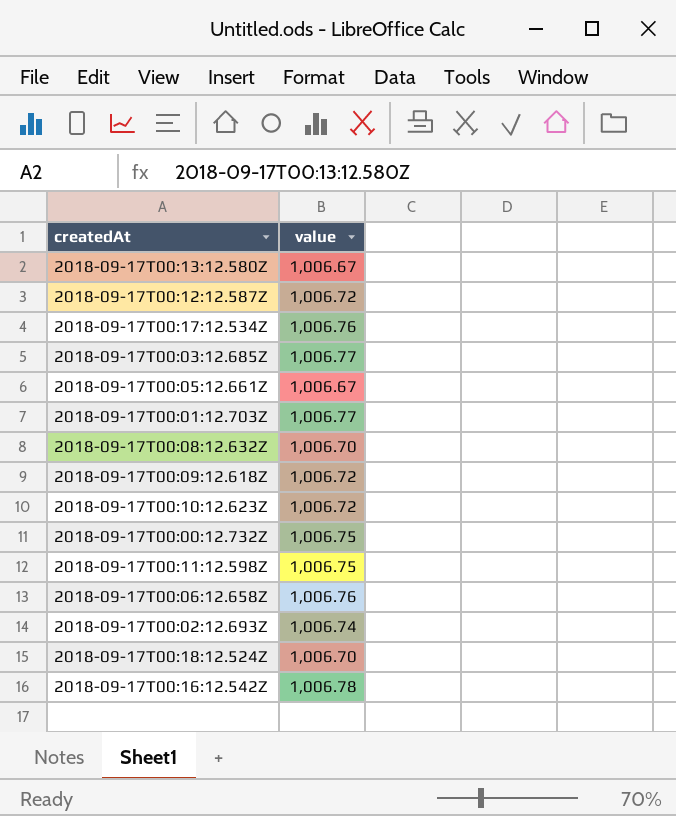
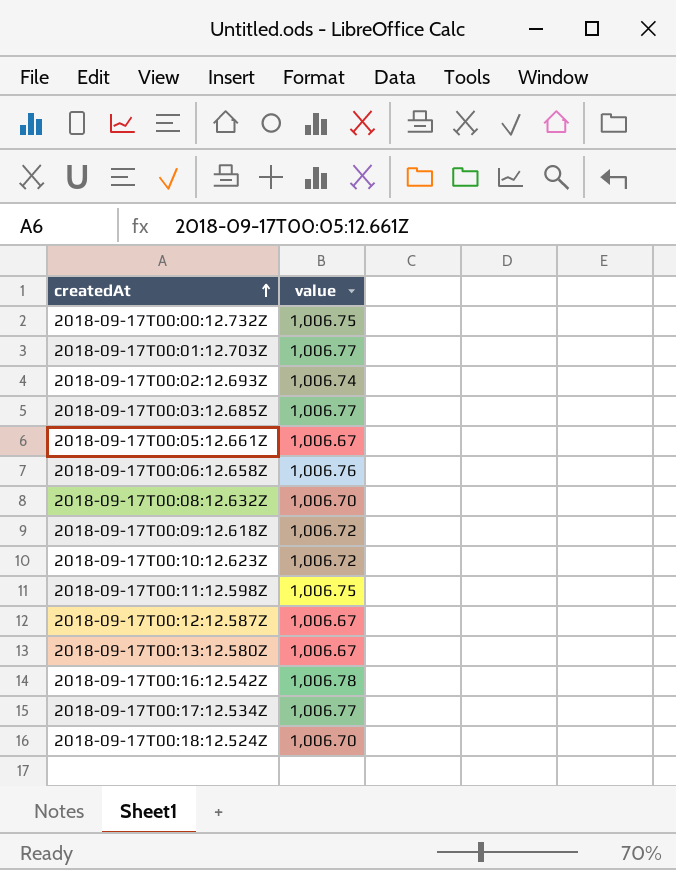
row order: none -> createdAt ascending
2018-09-17T00:12:12.587Z | value: 1,006.72 -> 1,006.67
2018-09-17T00:17:12.534Z | value: 1,006.76 -> 1,006.77

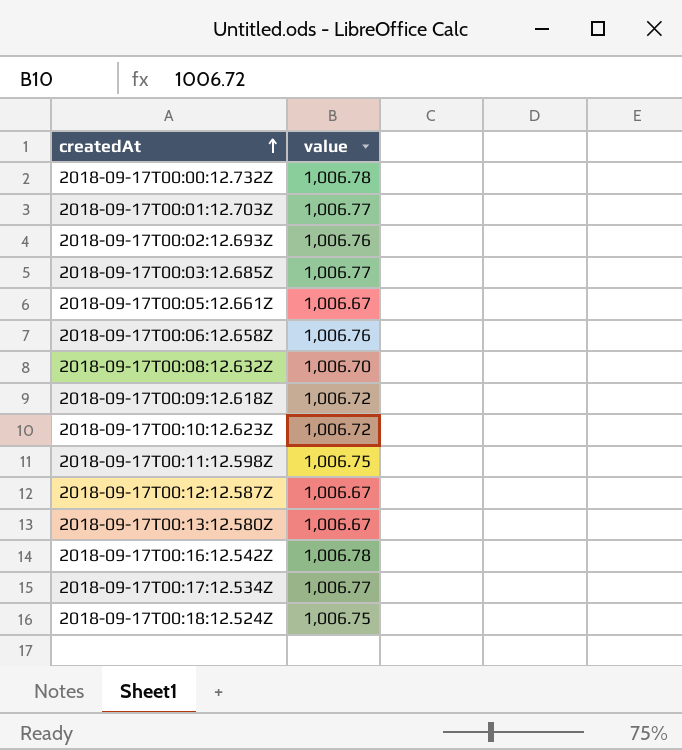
2018-09-17T00:00:12.732Z | value: 1,006.75 -> 1,006.78
2018-09-17T00:02:12.693Z | value: 1,006.74 -> 1,006.76
2018-09-17T00:18:12.524Z | value: 1,006.70 -> 1,006.75

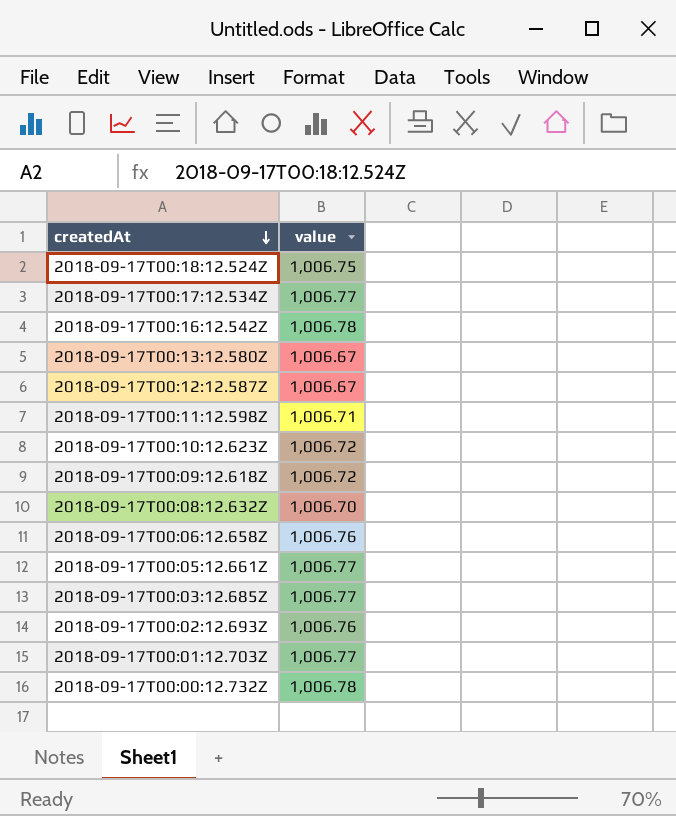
row order: createdAt ascending -> createdAt descending
2018-09-17T00:11:12.598Z | value: 1,006.75 -> 1,006.71
2018-09-17T00:05:12.661Z | value: 1,006.67 -> 1,006.77

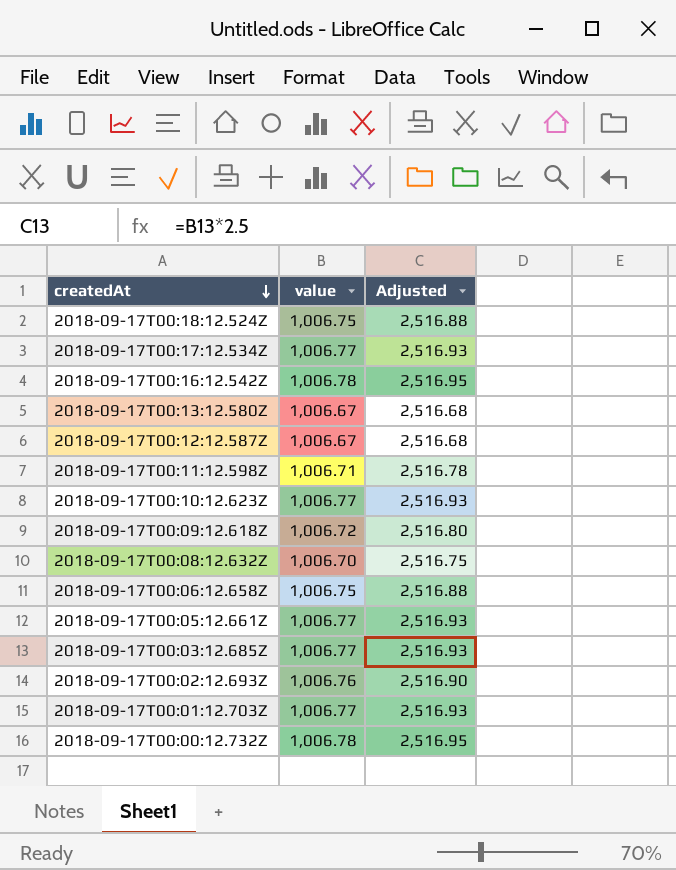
column Adjusted | formula: none -> [value] * 2.5
2018-09-17T00:10:12.623Z | value: 1,006.72 -> 1,006.77
2018-09-17T00:06:12.658Z | value: 1,006.76 -> 1,006.75

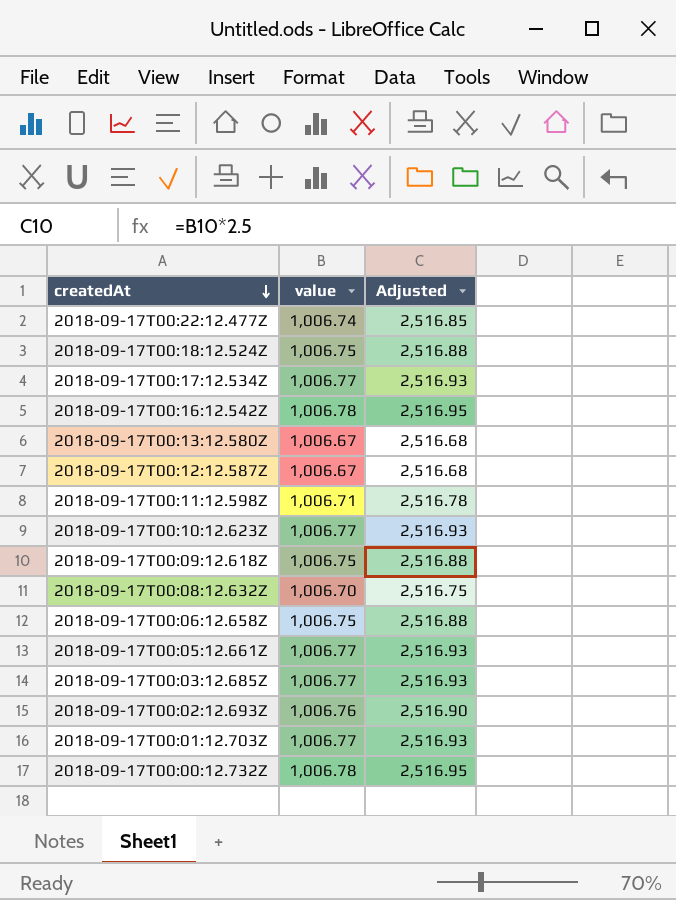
row 2018-09-17T00:22:12.477Z: none -> 1,006.74 | 2,516.85
2018-09-17T00:09:12.618Z | value: 1,006.72 -> 1,006.75
2018-09-17T00:09:12.618Z | Adjusted: 2,516.80 -> 2,516.88

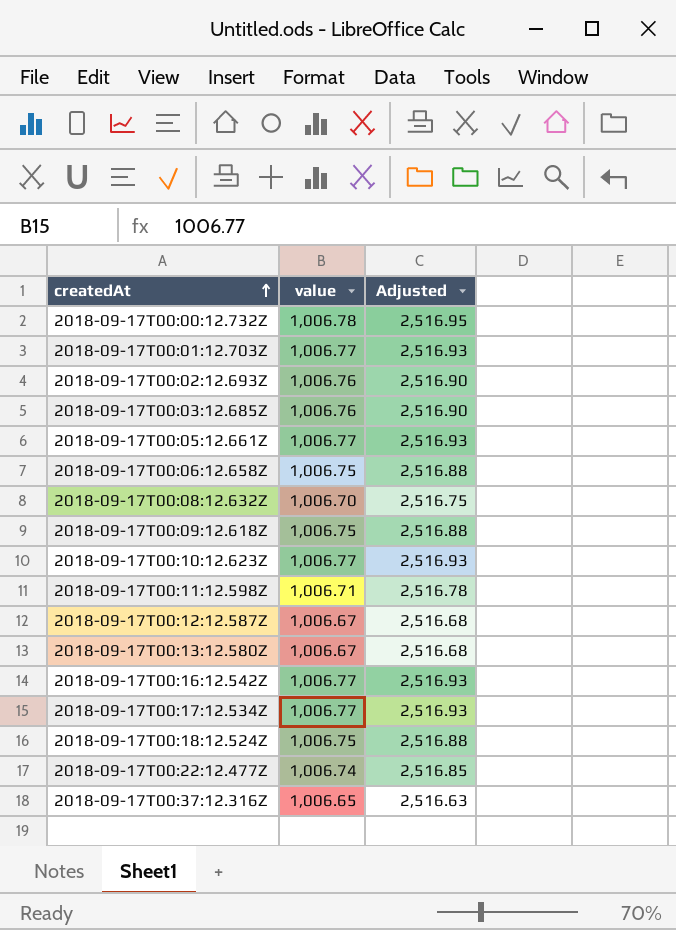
row order: createdAt descending -> createdAt ascending
2018-09-17T00:03:12.685Z | value: 1,006.77 -> 1,006.76
2018-09-17T00:03:12.685Z | Adjusted: 2,516.93 -> 2,516.90
2018-09-17T00:16:12.542Z | value: 1,006.78 -> 1,006.77
2018-09-17T00:16:12.542Z | Adjusted: 2,516.95 -> 2,516.93
row 2018-09-17T00:37:12.316Z: none -> 1,006.65 | 2,516.63

